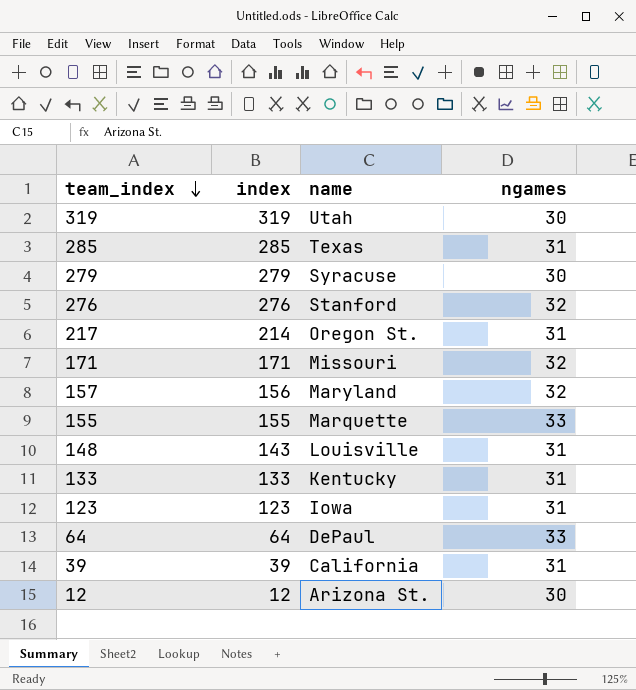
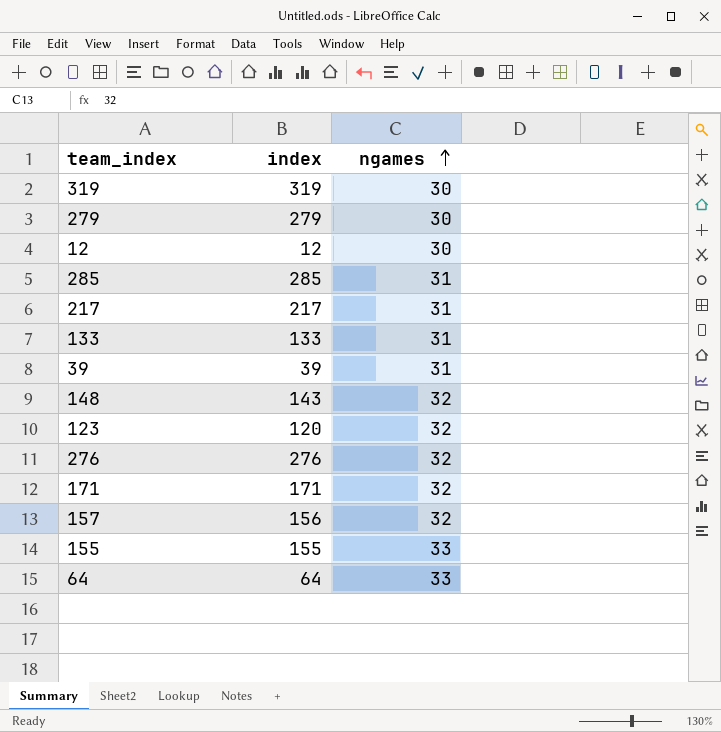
row order: team_index descending -> ngames ascending
column name | position: 3 -> none
217 | index: 214 -> 217
148 | ngames: 31 -> 32
123 | index: 123 -> 120
123 | ngames: 31 -> 32

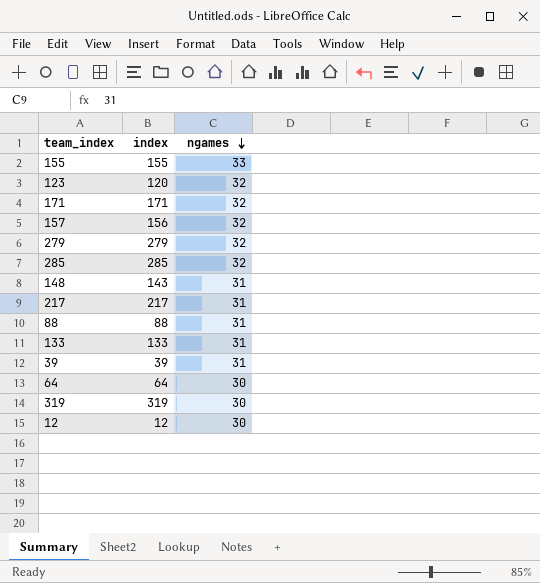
row order: ngames ascending -> ngames descending
row 276: 276 | 32 -> none
279 | ngames: 30 -> 32
285 | ngames: 31 -> 32
148 | ngames: 32 -> 31
row 88: none -> 88 | 31
64 | ngames: 33 -> 30

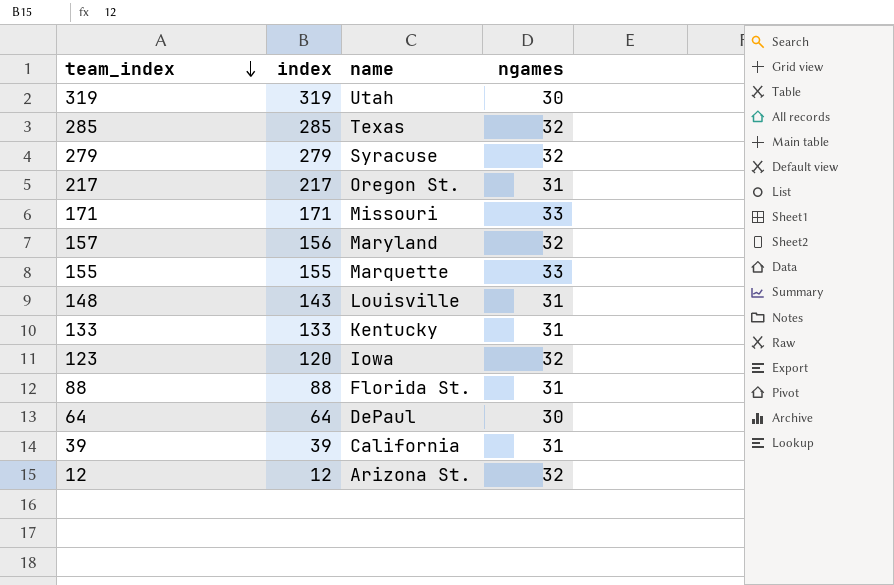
row order: ngames descending -> team_index descending
column name | position: none -> 3
171 | ngames: 32 -> 33
12 | ngames: 30 -> 32

